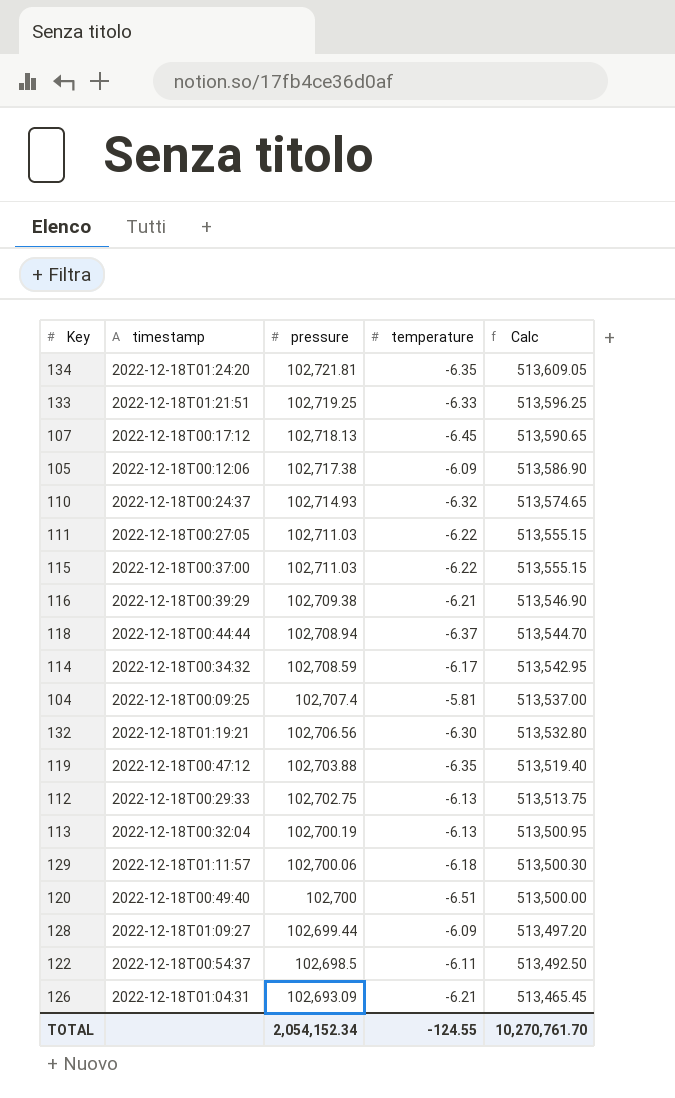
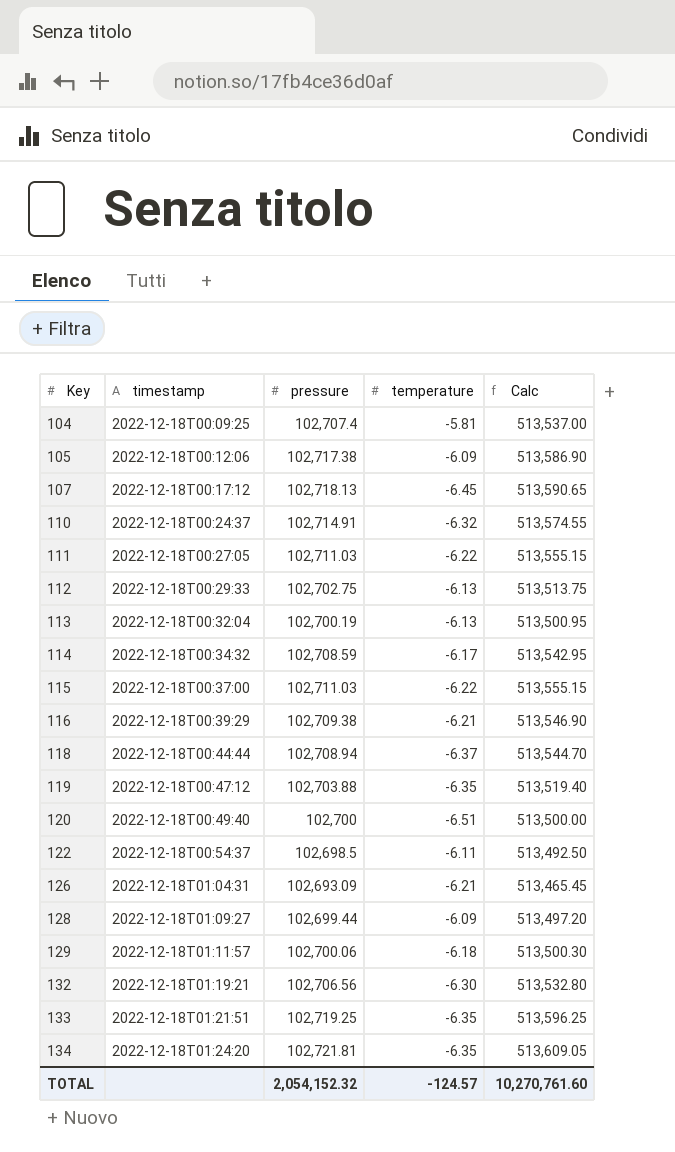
row order: pressure descending -> Key ascending
110 | pressure: 102,714.93 -> 102,714.91
110 | Calc: 513,574.65 -> 513,574.55
133 | temperature: -6.33 -> -6.35
TOTAL | pressure: 2,054,152.34 -> 2,054,152.32
TOTAL | temperature: -124.55 -> -124.57
TOTAL | Calc: 10,270,761.70 -> 10,270,761.60

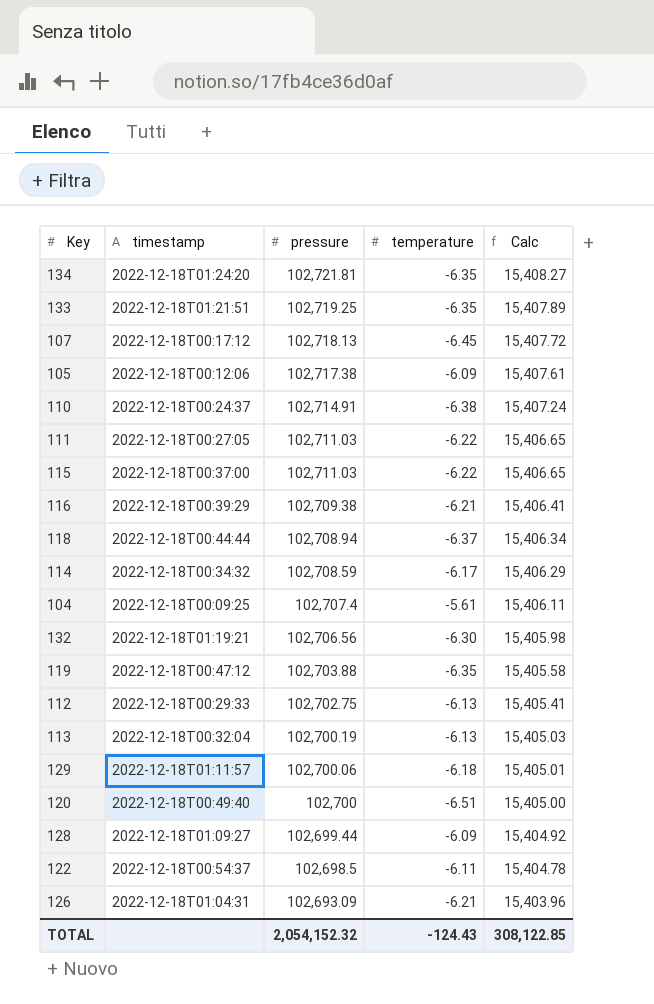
row order: Key ascending -> pressure descending
column Calc | formula: [pressure] * 5 -> [pressure] * 0.15
110 | temperature: -6.32 -> -6.38
104 | temperature: -5.81 -> -5.61
TOTAL | temperature: -124.57 -> -124.43
TOTAL | Calc: 10,270,761.60 -> 308,122.85

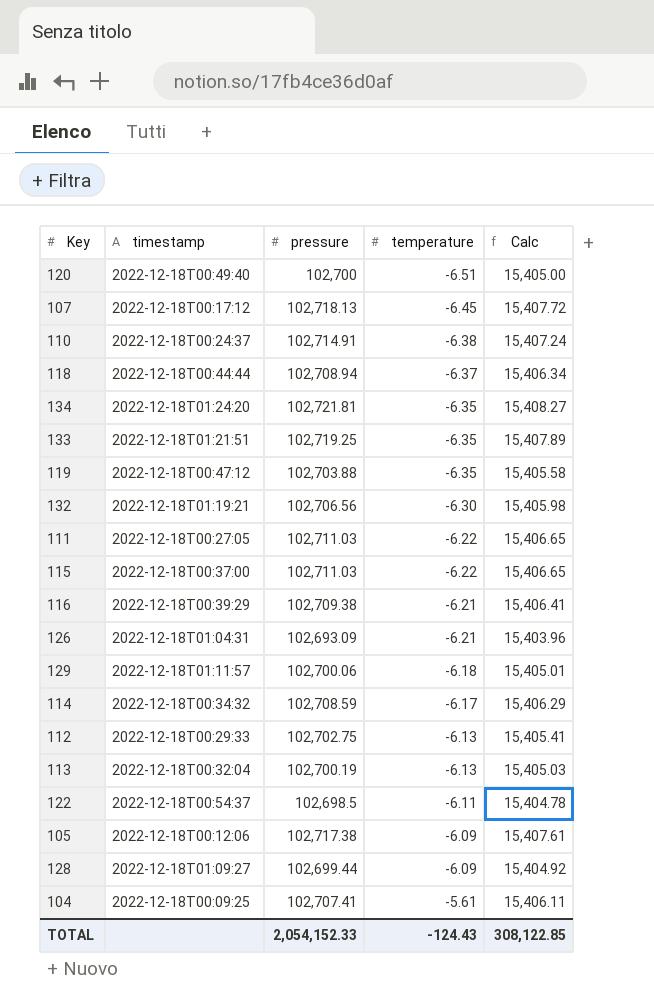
row order: pressure descending -> temperature ascending
104 | pressure: 102,707.4 -> 102,707.41
TOTAL | pressure: 2,054,152.32 -> 2,054,152.33

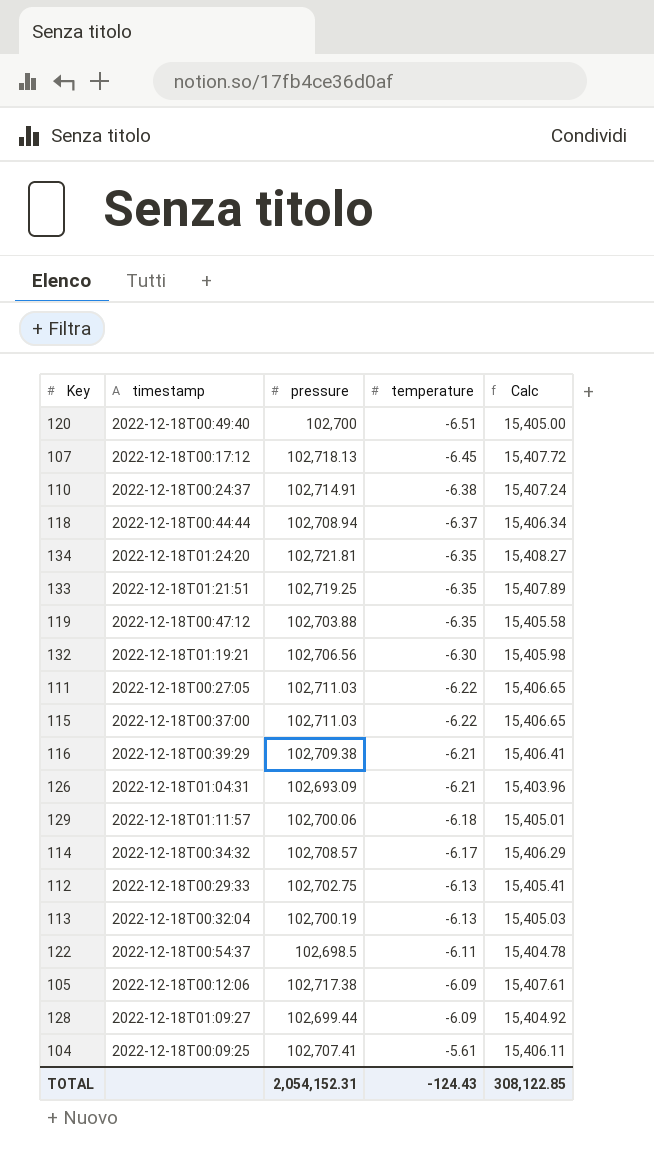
114 | pressure: 102,708.59 -> 102,708.57
TOTAL | pressure: 2,054,152.33 -> 2,054,152.31

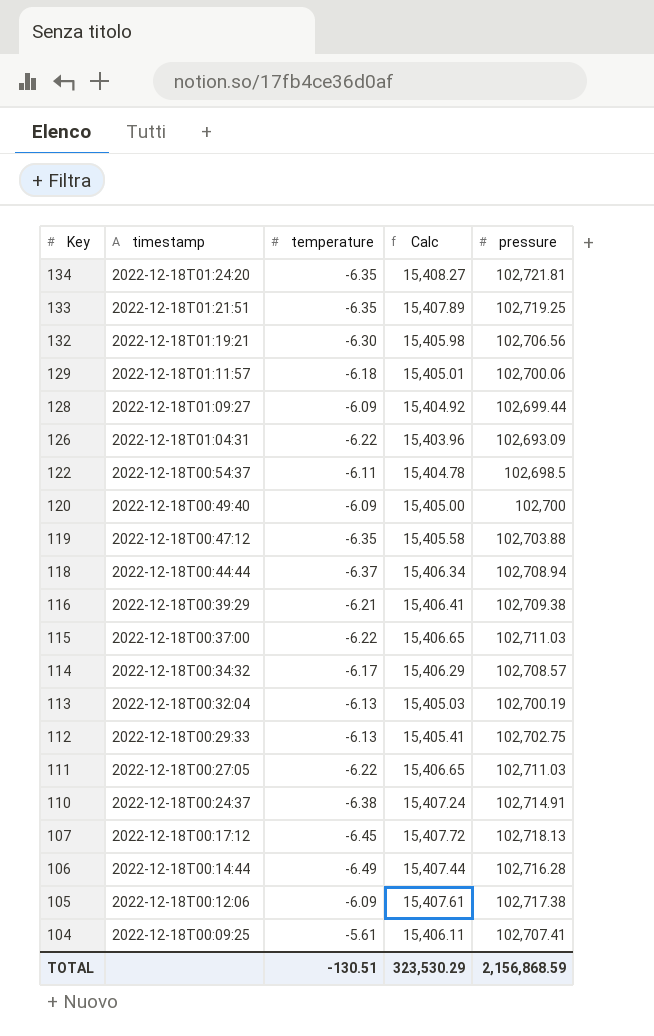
row order: temperature ascending -> Key descending
column pressure | position: 3 -> 5
126 | temperature: -6.21 -> -6.22
120 | temperature: -6.51 -> -6.09
row 106: none -> 2022-12-18T00:14:44 | -6.49 | 15,407.44 | 102,716.28
TOTAL | temperature: -124.43 -> -130.51
TOTAL | Calc: 308,122.85 -> 323,530.29
TOTAL | pressure: 2,054,152.31 -> 2,156,868.59

